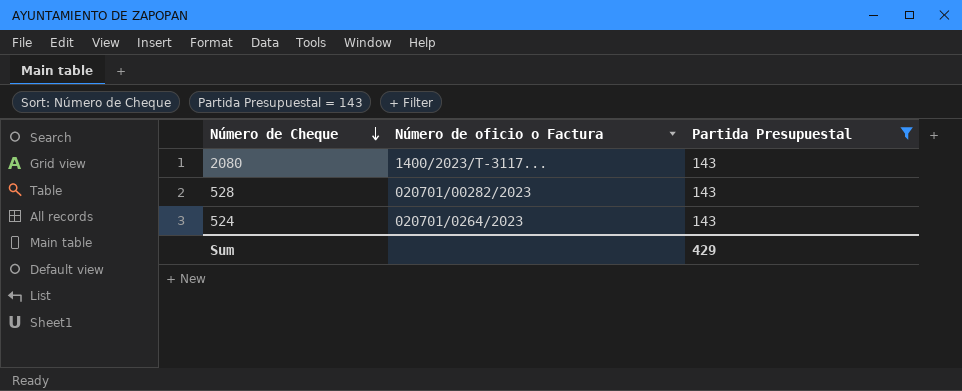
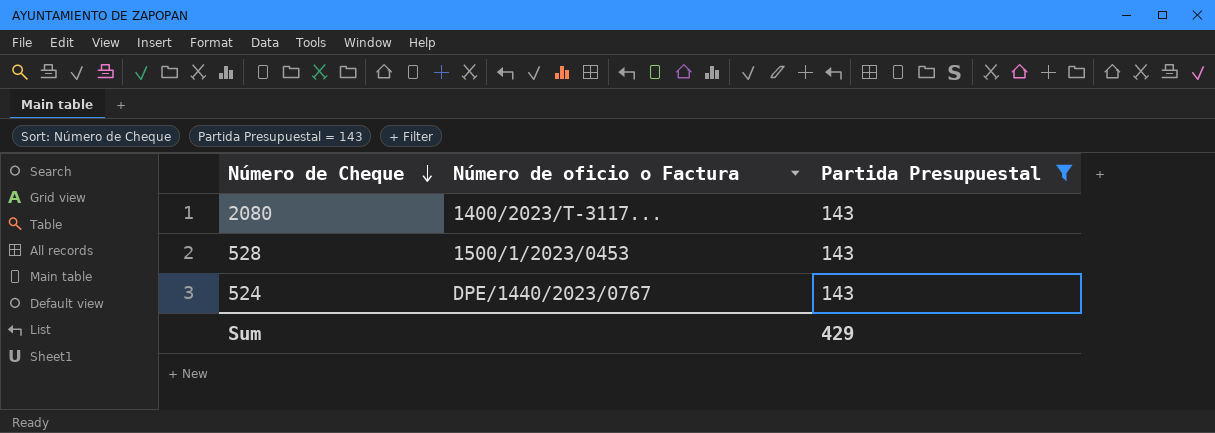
528 | Número de oficio o Factura: 020701/00282/2023 -> 1500/1/2023/0453
524 | Número de oficio o Factura: 020701/0264/2023 -> DPE/1440/2023/0767

